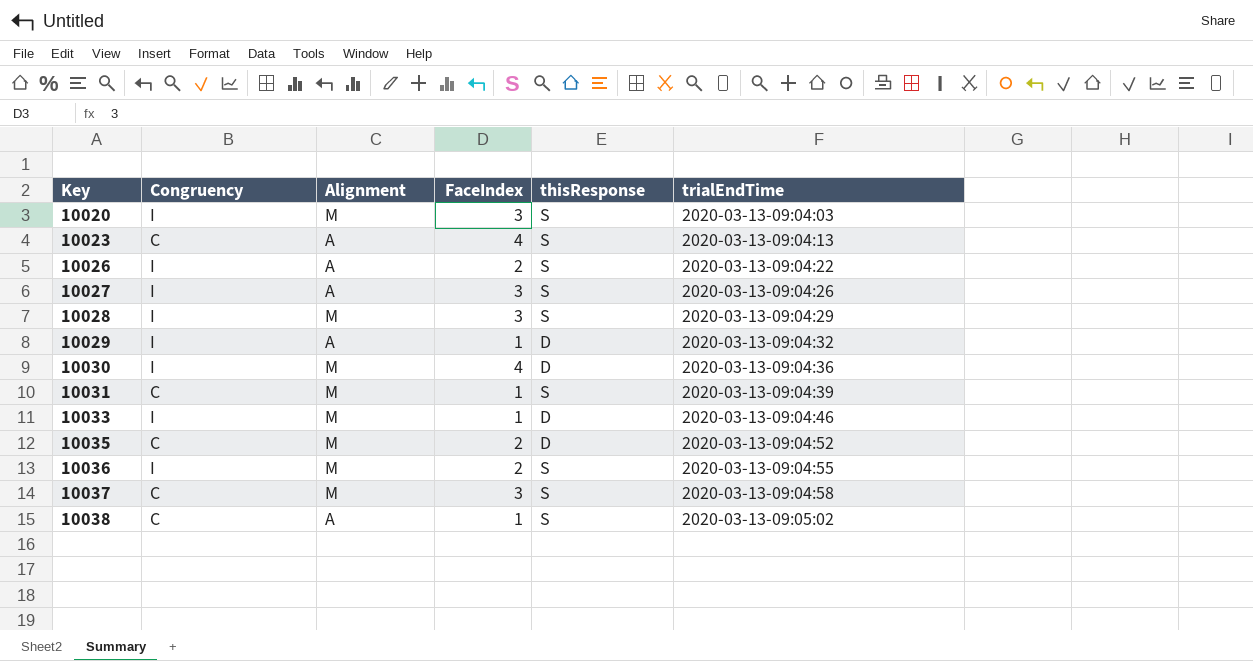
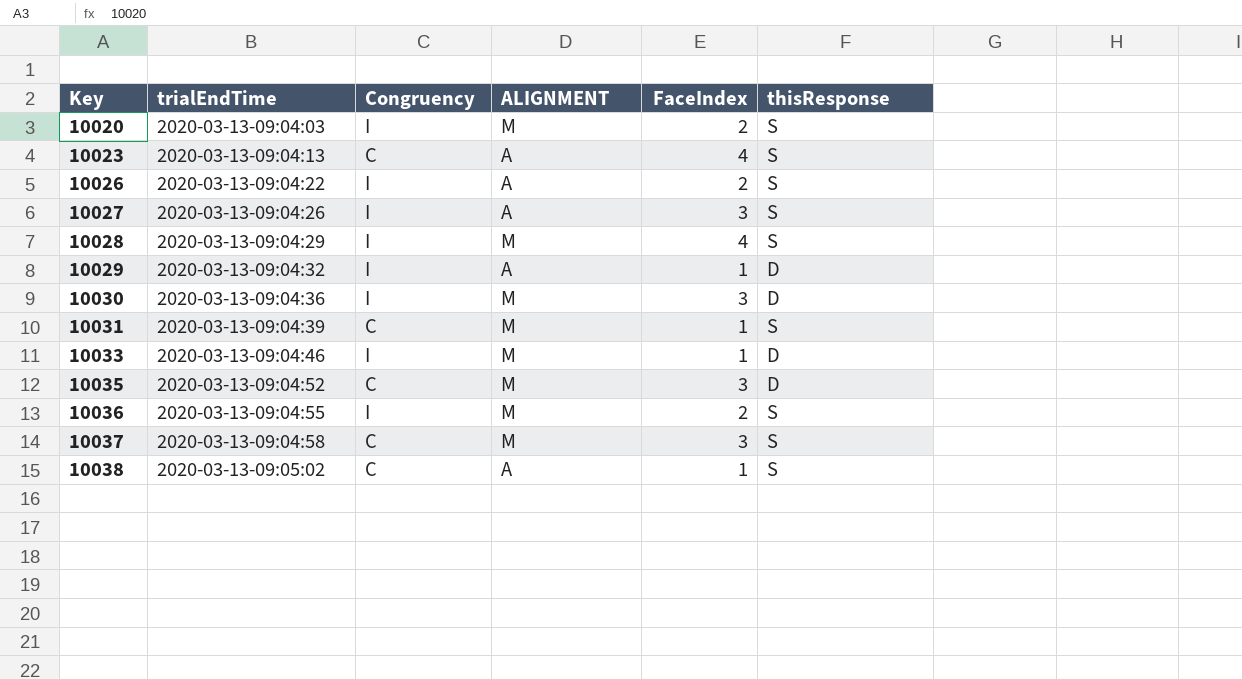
column trialEndTime | position: 6 -> 2
column name: Alignment -> ALIGNMENT
10020 | FaceIndex: 3 -> 2
10028 | FaceIndex: 3 -> 4
10030 | FaceIndex: 4 -> 3
10035 | FaceIndex: 2 -> 3

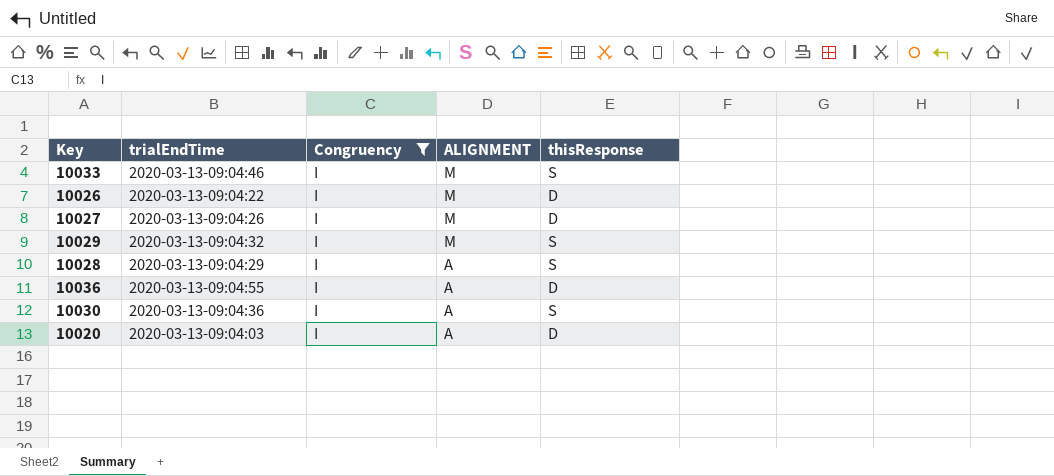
filter: none -> Congruency = I
row order: Key ascending -> ALIGNMENT descending
column FaceIndex | position: 5 -> none
10033 | thisResponse: D -> S
10026 | ALIGNMENT: A -> M
10026 | thisResponse: S -> D
10027 | ALIGNMENT: A -> M
10027 | thisResponse: S -> D
10029 | ALIGNMENT: A -> M
10029 | thisResponse: D -> S
10028 | ALIGNMENT: M -> A
10036 | ALIGNMENT: M -> A
10036 | thisResponse: S -> D
10030 | ALIGNMENT: M -> A
10030 | thisResponse: D -> S
10020 | ALIGNMENT: M -> A
10020 | thisResponse: S -> D

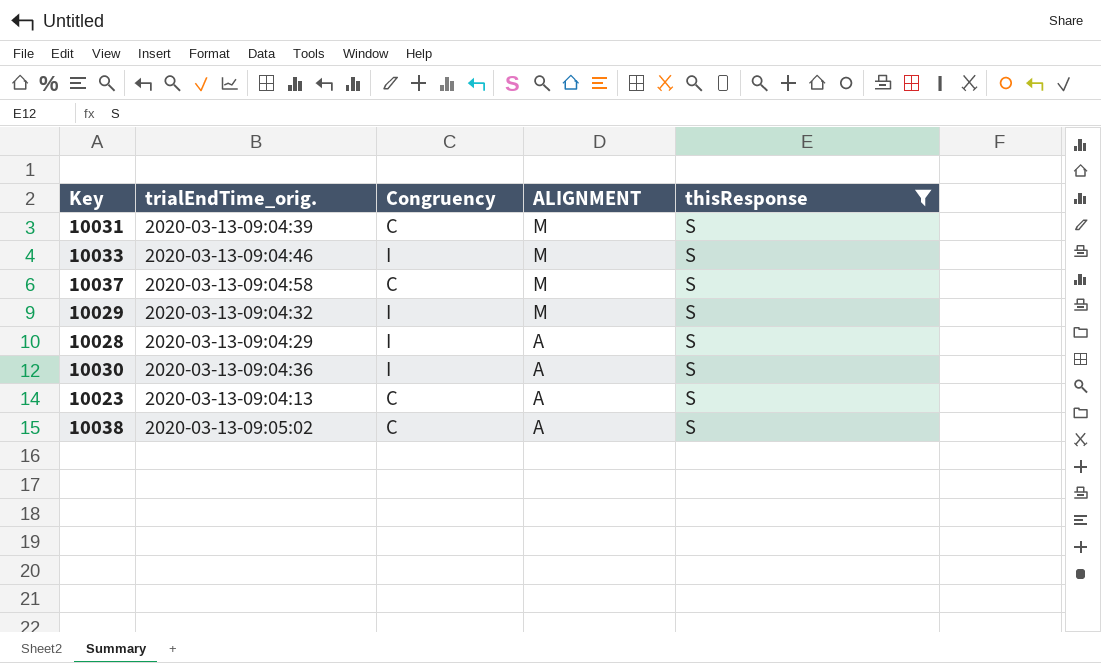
filter: Congruency = I -> thisResponse = S
column name: trialEndTime -> trialEndTime_orig.

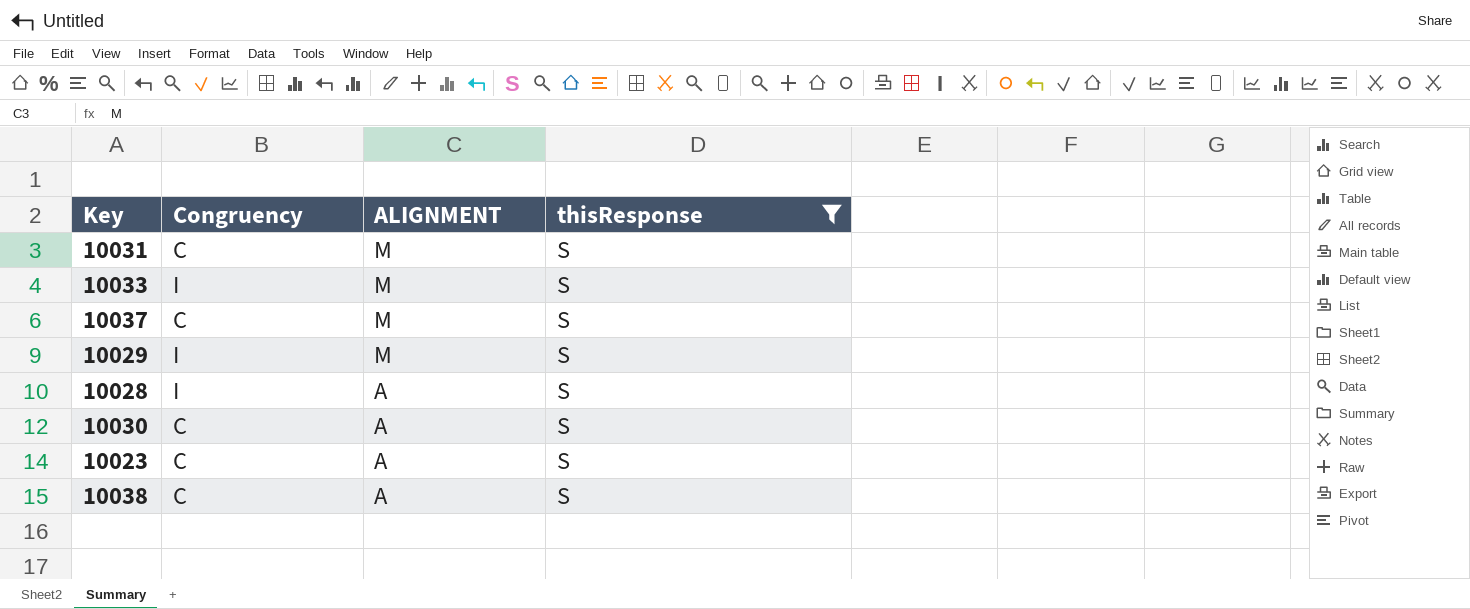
column trialEndTime_orig. | position: 2 -> none
10030 | Congruency: I -> C

